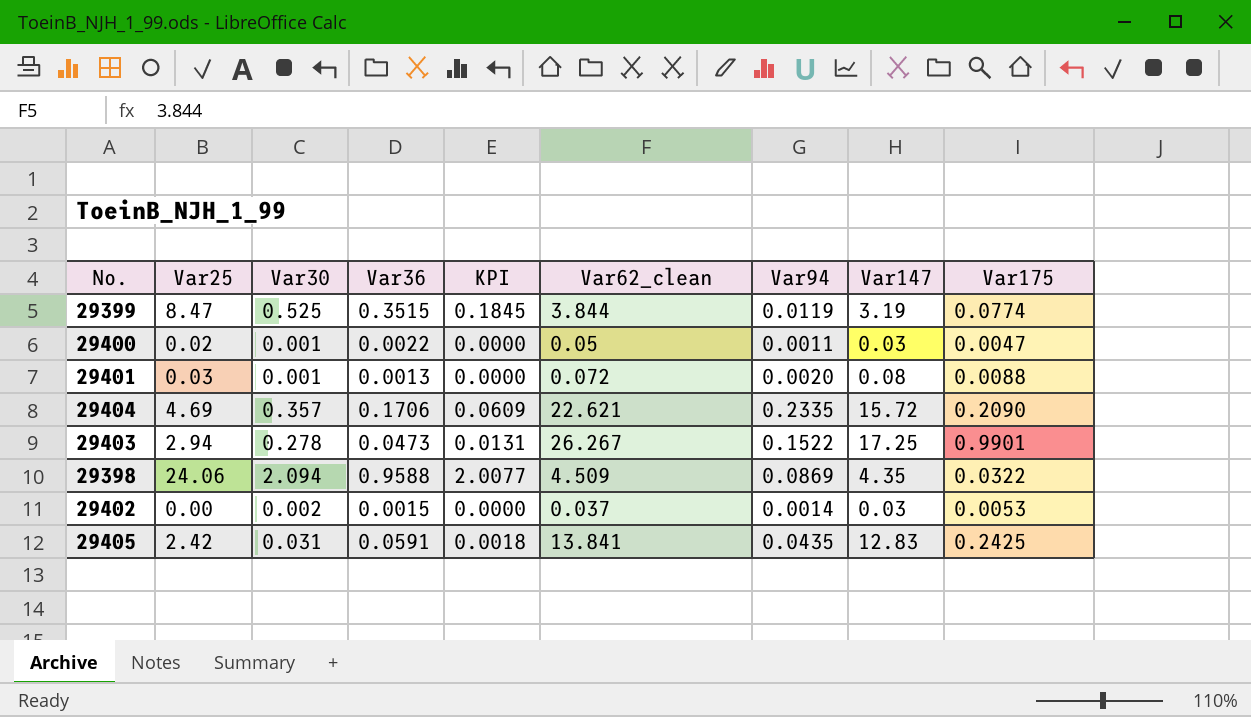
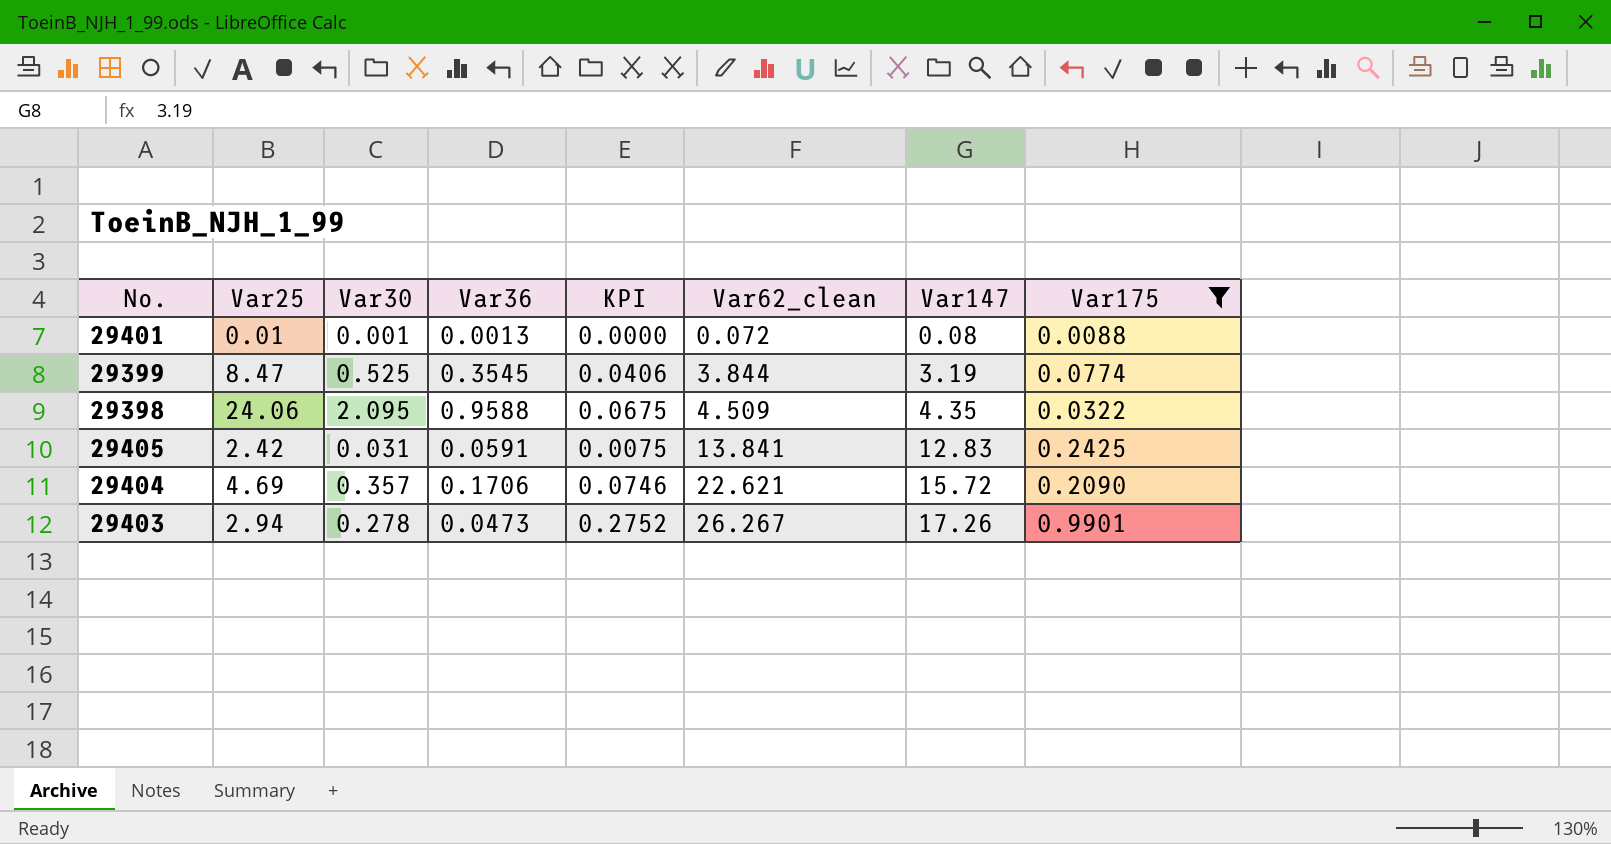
filter: none -> Var175 >= 0.0088
row order: none -> Var62_clean ascending
column Var94 | position: 7 -> none
column KPI | formula: [Var30] * [Var36] -> [Var30] * [Var175]
29401 | Var25: 0.03 -> 0.01
29399 | Var36: 0.3515 -> 0.3545
29398 | Var30: 2.094 -> 2.095
29403 | Var147: 17.25 -> 17.26

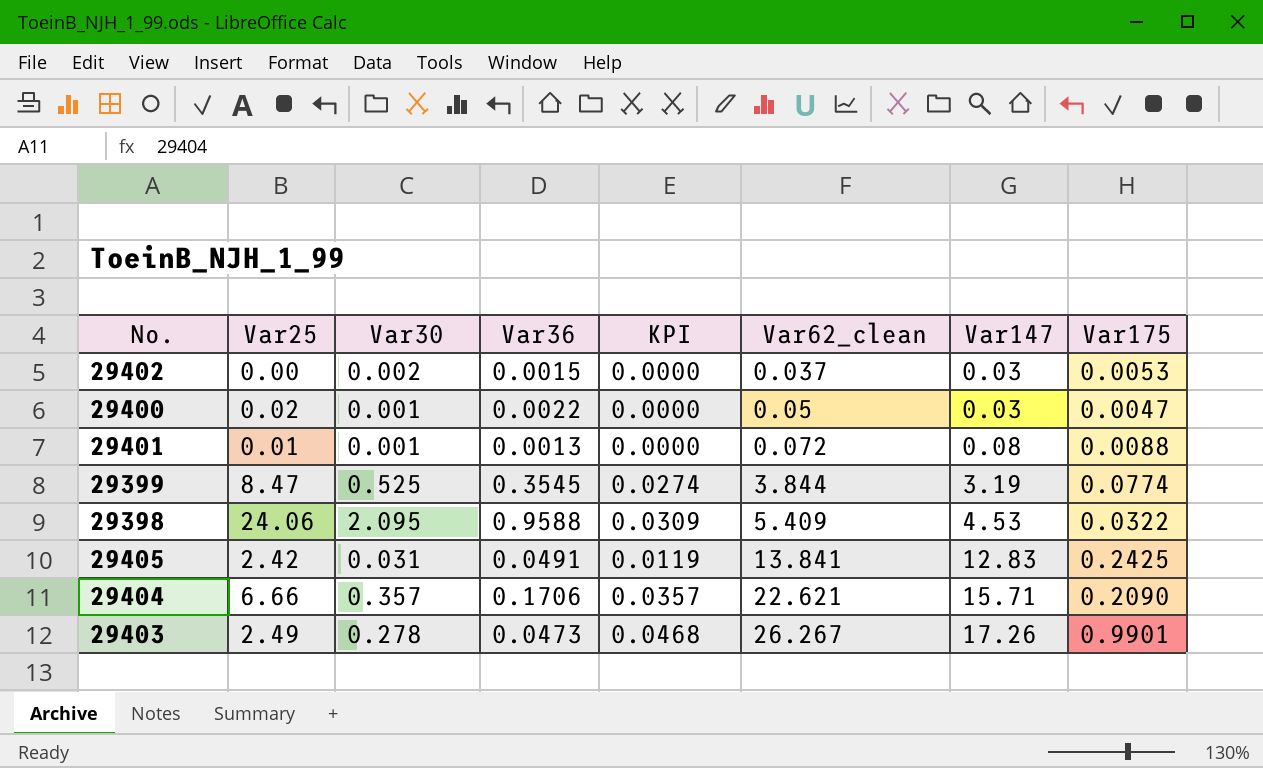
filter: Var175 >= 0.0088 -> none
column KPI | formula: [Var30] * [Var175] -> [Var36] * [Var175]
29398 | Var62_clean: 4.509 -> 5.409
29398 | Var147: 4.35 -> 4.53
29405 | Var36: 0.0591 -> 0.0491
29404 | Var25: 4.69 -> 6.66
29404 | Var147: 15.72 -> 15.71
29403 | Var25: 2.94 -> 2.49

